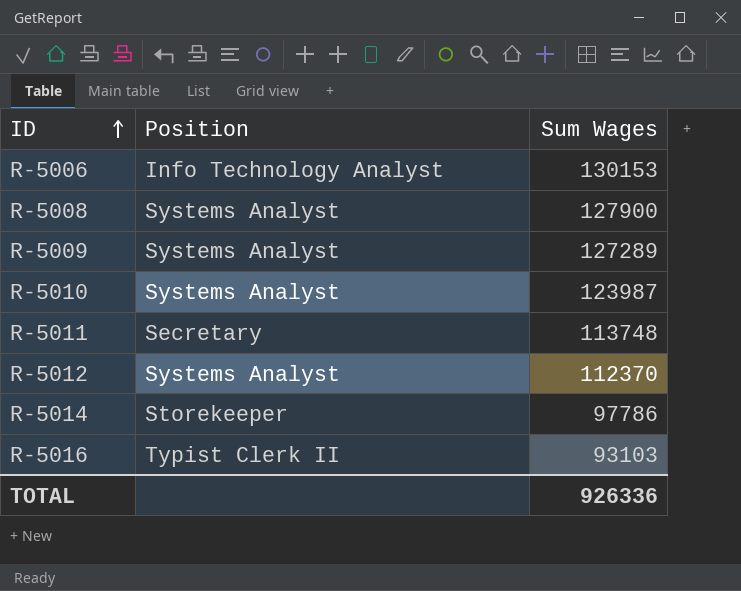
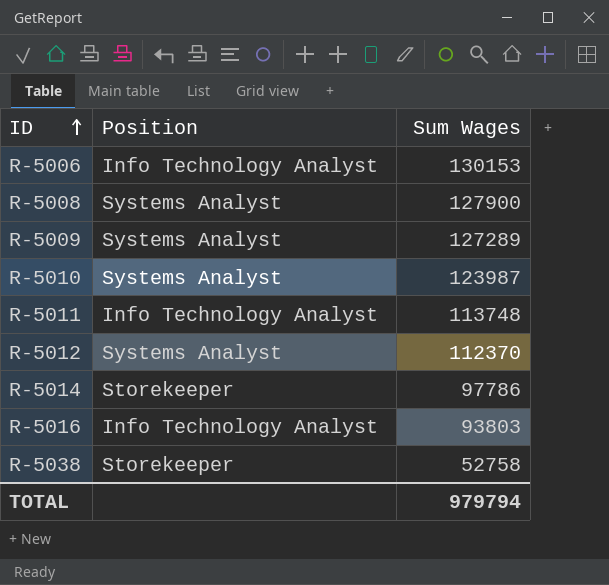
R-5011 | Position: Secretary -> Info Technology Analyst
R-5016 | Position: Typist Clerk II -> Info Technology Analyst
R-5016 | Sum Wages: 93103 -> 93803
row R-5038: none -> Storekeeper | 52758
TOTAL | Sum Wages: 926336 -> 979794

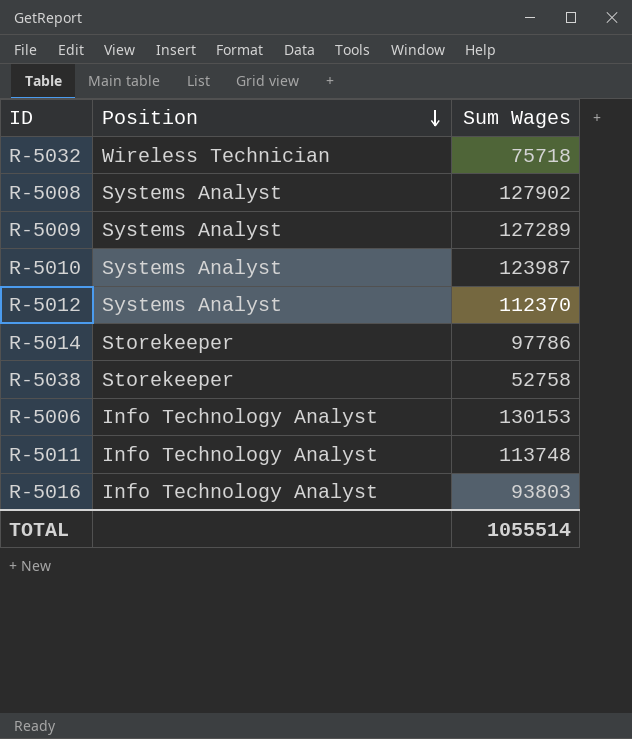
row order: ID ascending -> Position descending
row R-5032: none -> Wireless Technician | 75718
R-5008 | Sum Wages: 127900 -> 127902
TOTAL | Sum Wages: 979794 -> 1055514

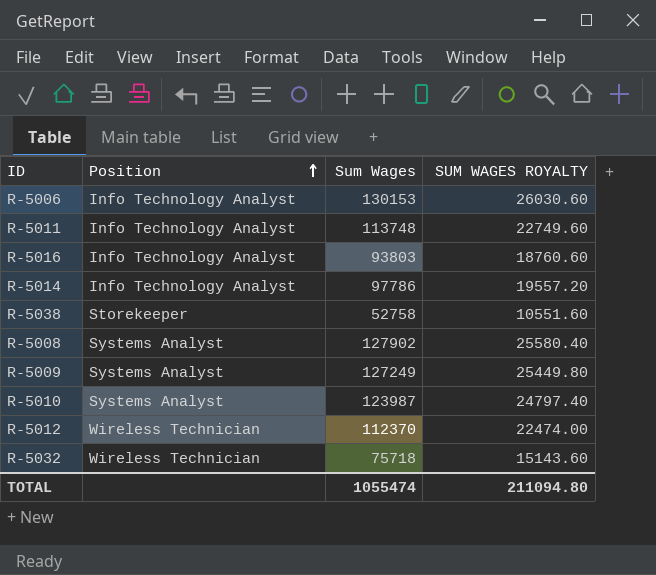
row order: Position descending -> Position ascending
column SUM WAGES ROYALTY | formula: none -> [Sum Wages] * 0.2
R-5014 | Position: Storekeeper -> Info Technology Analyst
R-5009 | Sum Wages: 127289 -> 127249
R-5012 | Position: Systems Analyst -> Wireless Technician
TOTAL | Sum Wages: 1055514 -> 1055474

